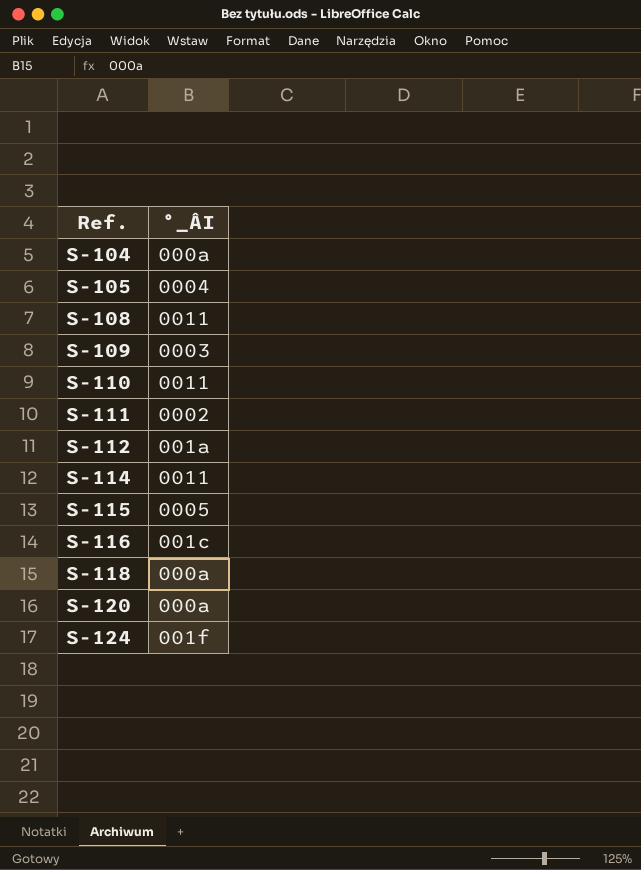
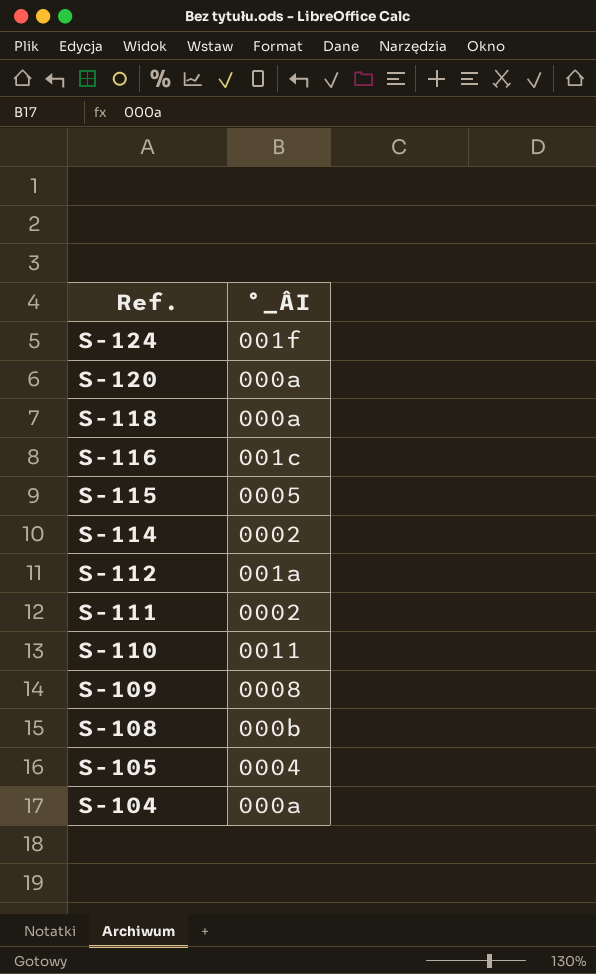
row order: Ref. ascending -> Ref. descending
S-114 | °_ÂI: 0011 -> 0002
S-109 | °_ÂI: 0003 -> 0008
S-108 | °_ÂI: 0011 -> 000b

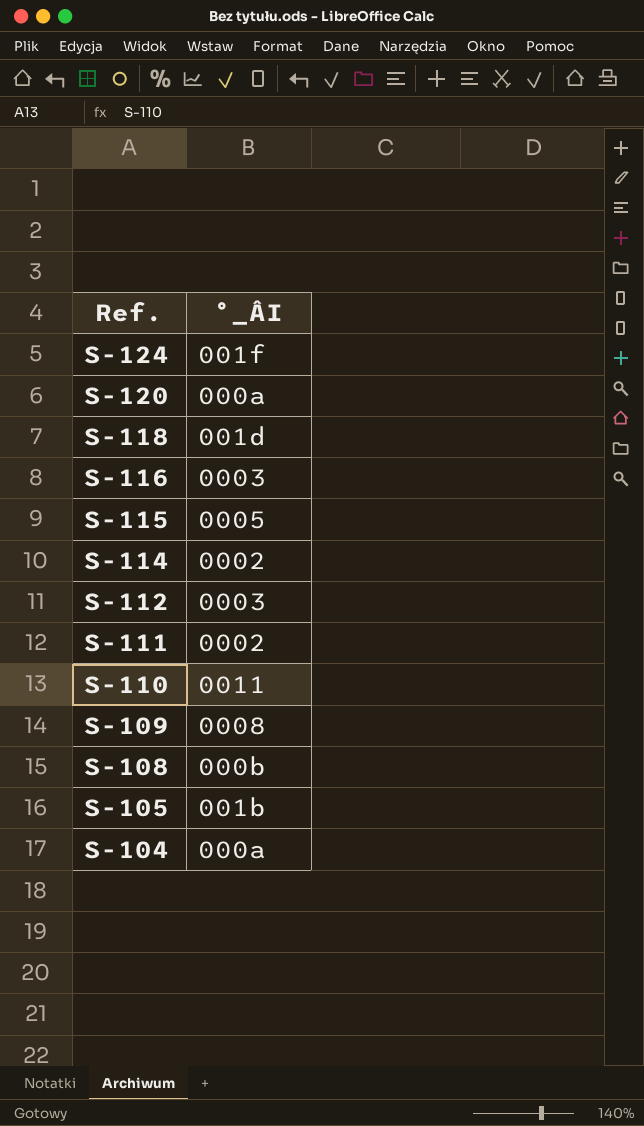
S-118 | °_ÂI: 000a -> 001d
S-116 | °_ÂI: 001c -> 0003
S-112 | °_ÂI: 001a -> 0003
S-105 | °_ÂI: 0004 -> 001b

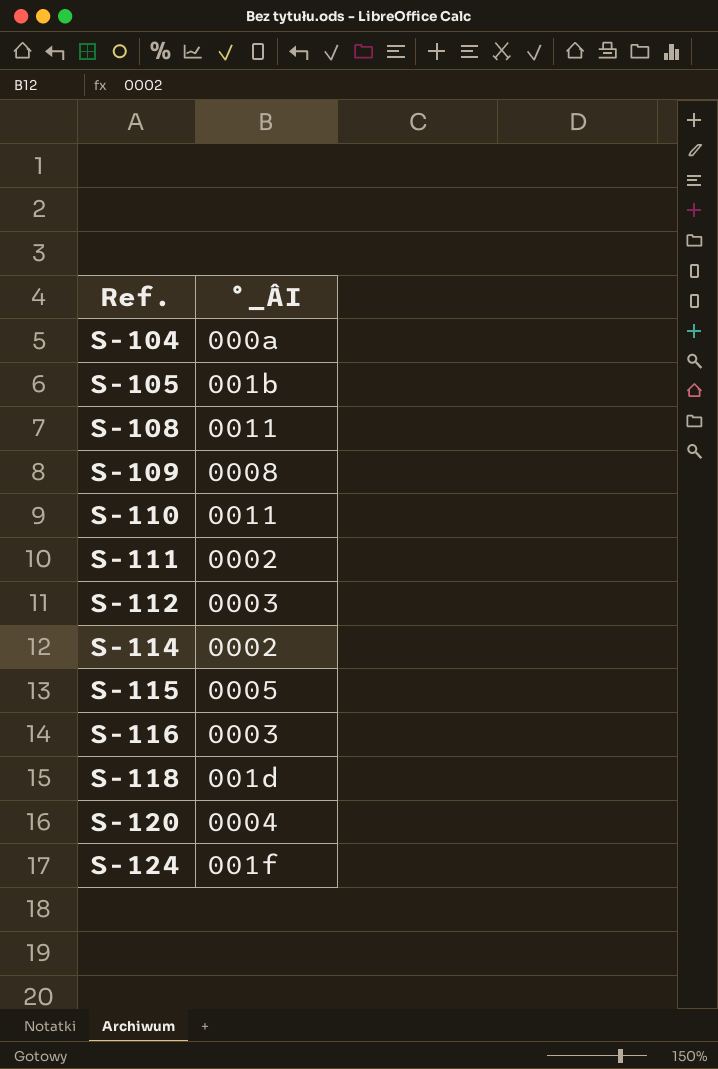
row order: Ref. descending -> Ref. ascending
S-108 | °_ÂI: 000b -> 0011
S-120 | °_ÂI: 000a -> 0004

